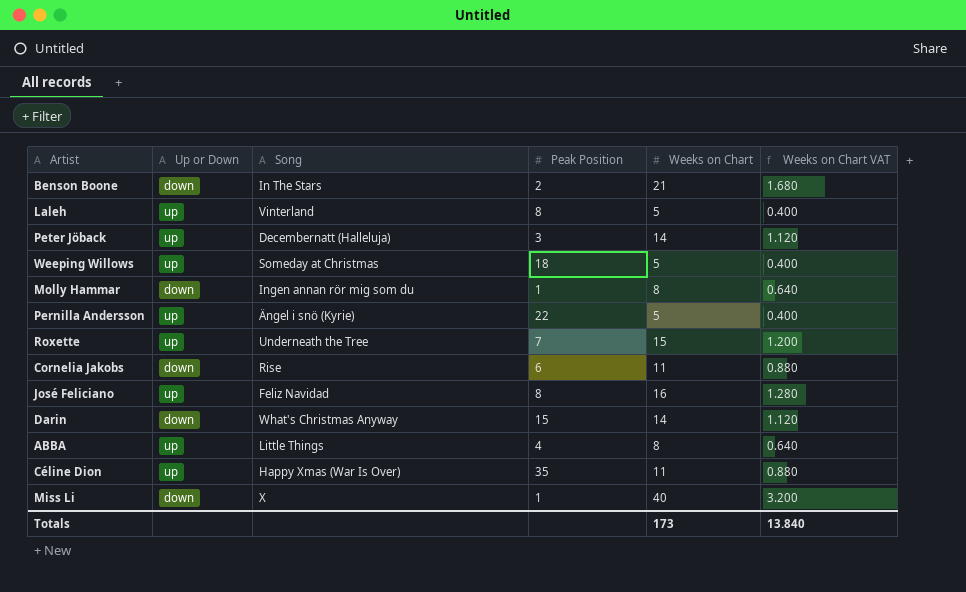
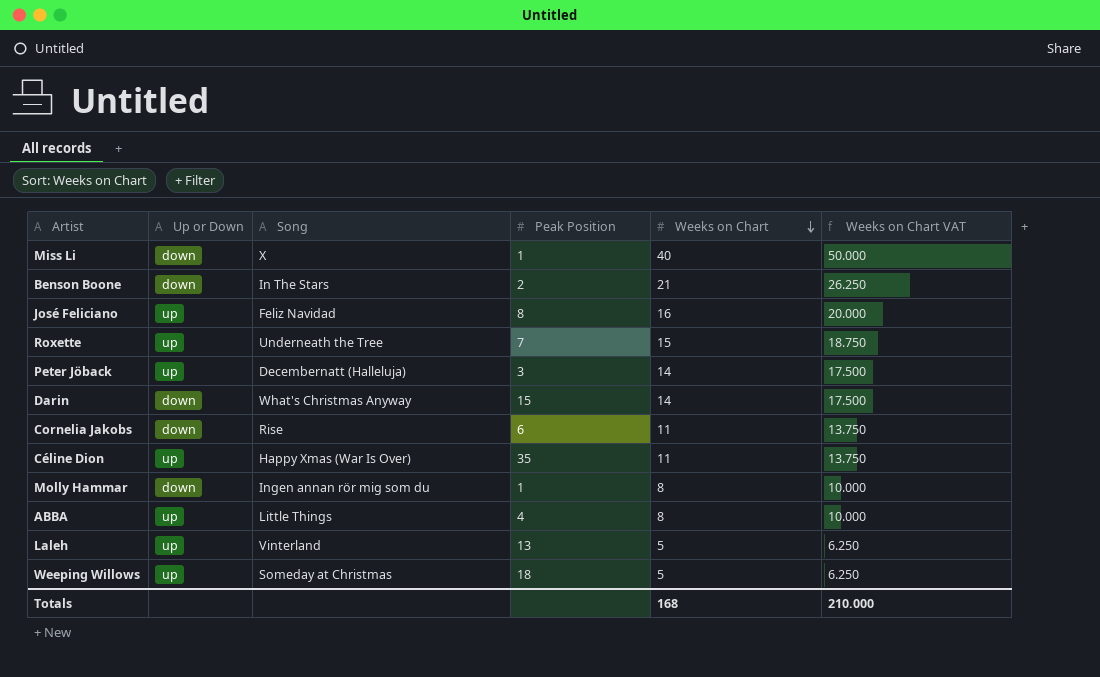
row order: none -> Weeks on Chart descending
column Weeks on Chart VAT | formula: [Weeks on Chart] * 0.08 -> [Weeks on Chart] * 1.25
row Pernilla Andersson: up | Ängel i snö (Kyrie) | 22 | 5 | 0.400 -> none
Laleh | Peak Position: 8 -> 13
Totals | Weeks on Chart: 173 -> 168
Totals | Weeks on Chart VAT: 13.840 -> 210.000

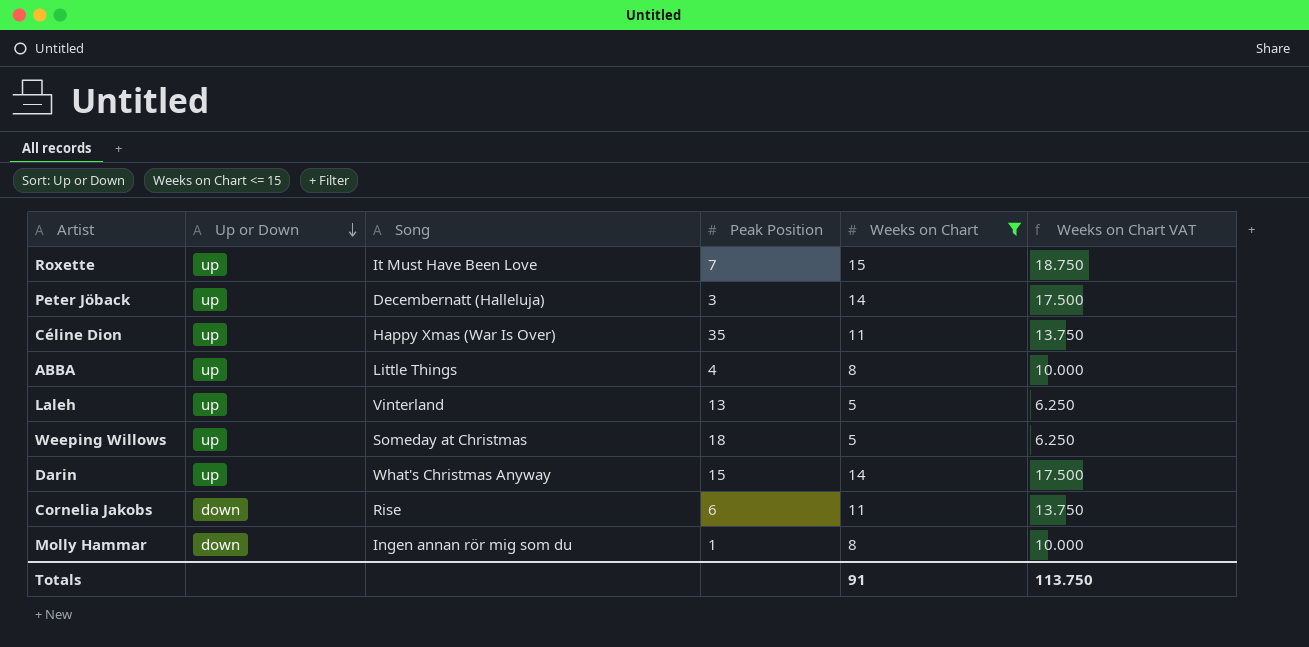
filter: none -> Weeks on Chart <= 15
row order: Weeks on Chart descending -> Up or Down descending
Roxette | Song: Underneath the Tree -> It Must Have Been Love
Darin | Up or Down: down -> up
Totals | Weeks on Chart: 168 -> 91
Totals | Weeks on Chart VAT: 210.000 -> 113.750

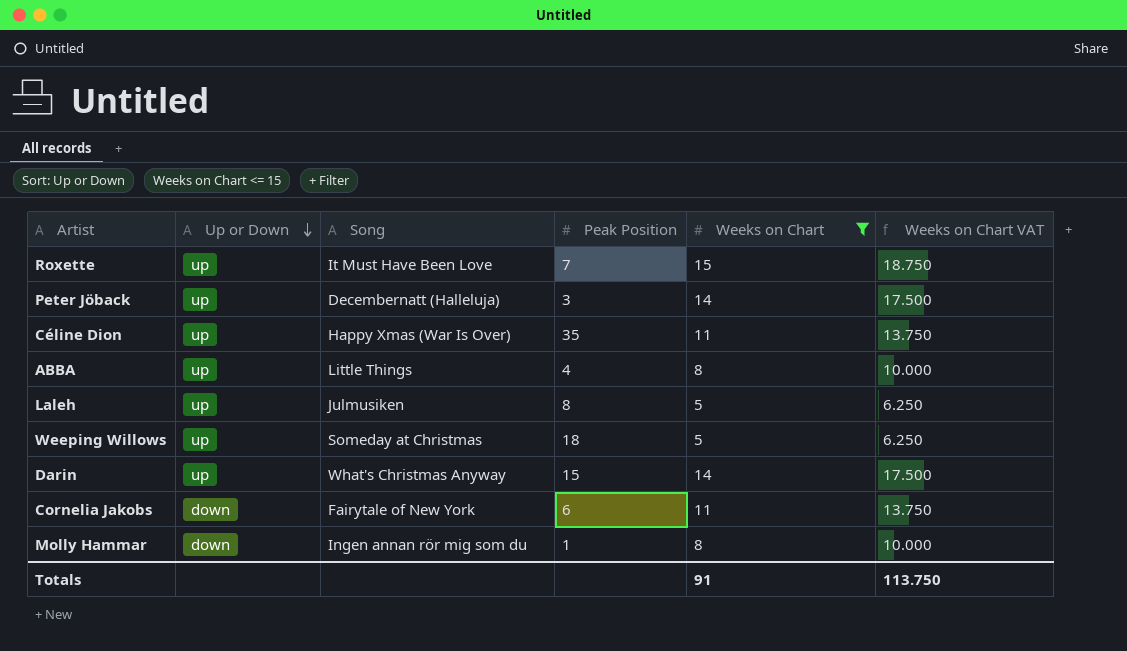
Laleh | Song: Vinterland -> Julmusiken
Laleh | Peak Position: 13 -> 8
Cornelia Jakobs | Song: Rise -> Fairytale of New York

